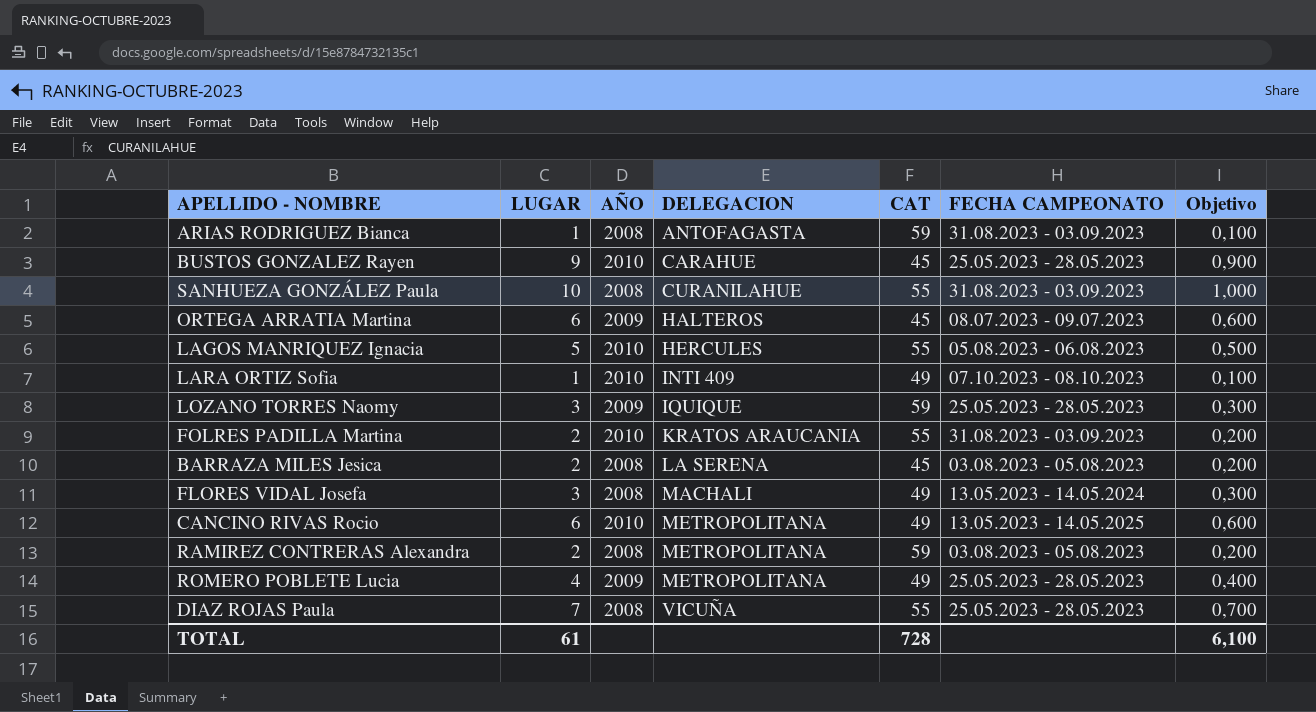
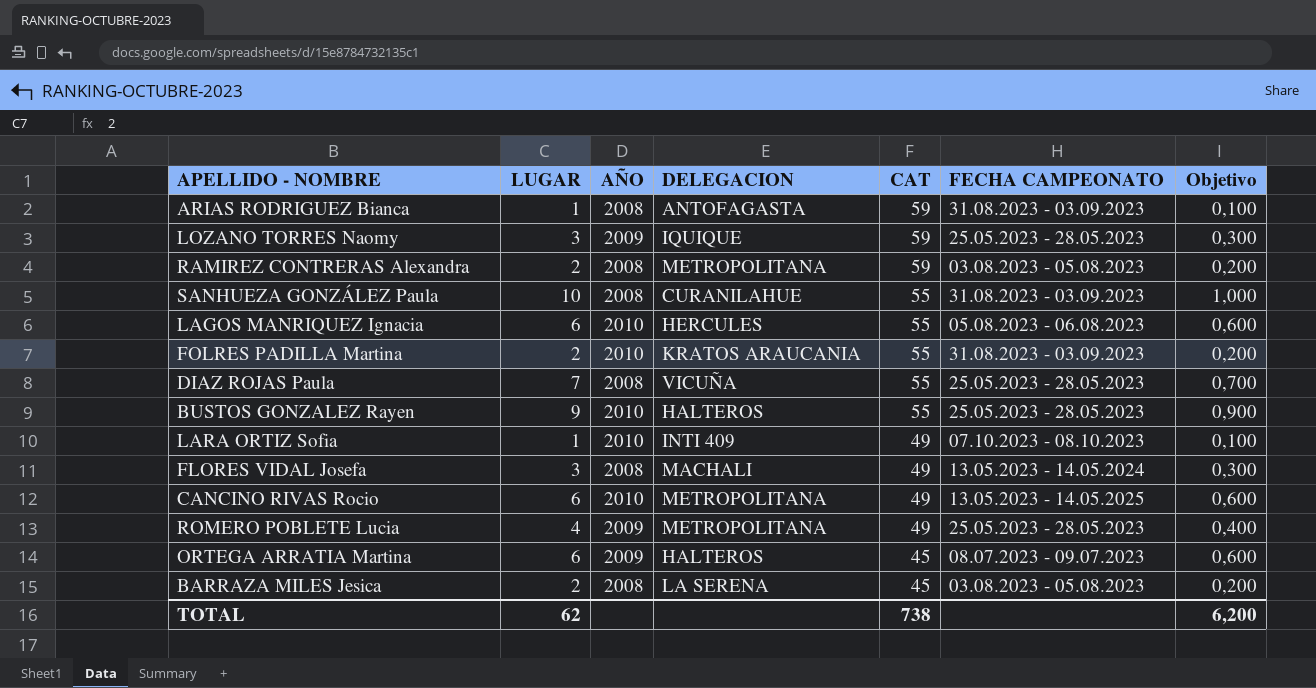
row order: DELEGACION ascending -> CAT descending
LAGOS MANRIQUEZ Ignacia | LUGAR: 5 -> 6
LAGOS MANRIQUEZ Ignacia | Objetivo: 0,500 -> 0,600
BUSTOS GONZALEZ Rayen | DELEGACION: CARAHUE -> HALTEROS
BUSTOS GONZALEZ Rayen | CAT: 45 -> 55
TOTAL | LUGAR: 61 -> 62
TOTAL | CAT: 728 -> 738
TOTAL | Objetivo: 6,100 -> 6,200

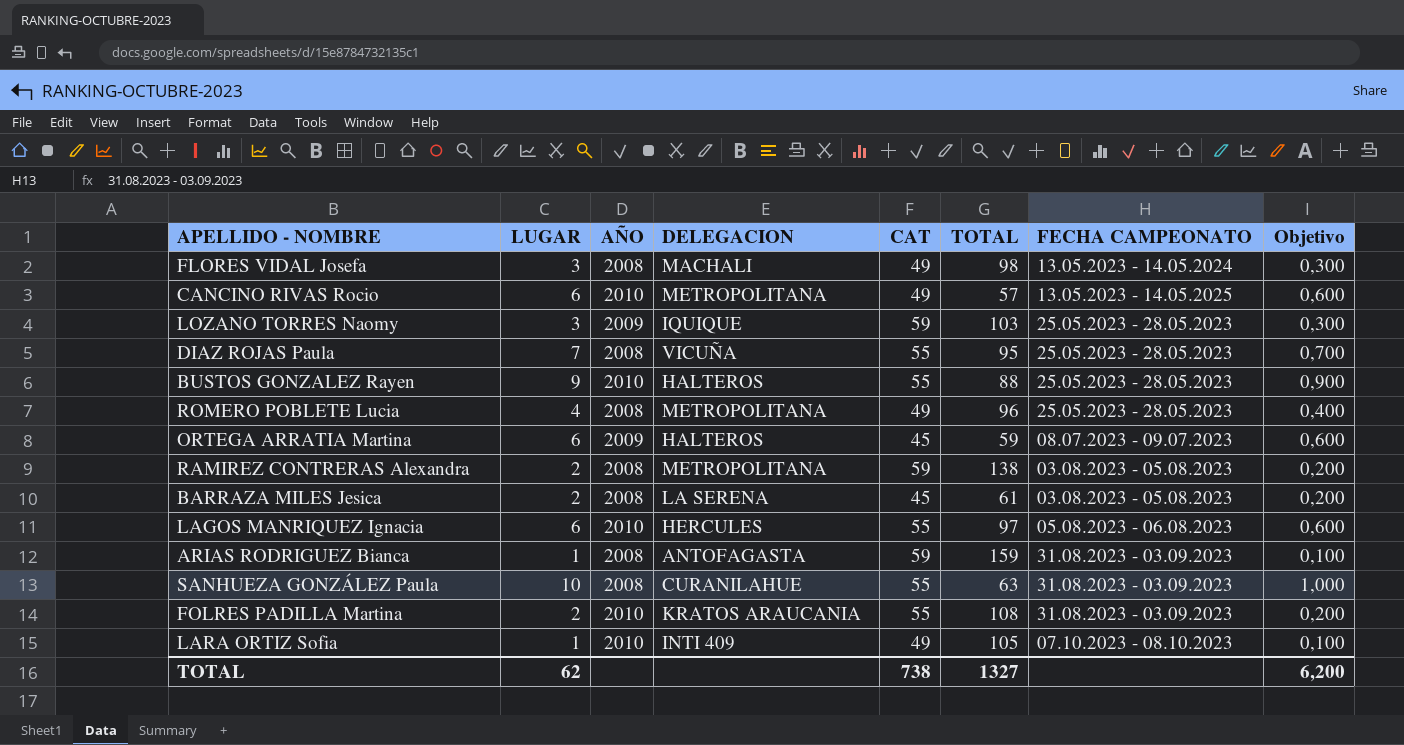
row order: CAT descending -> FECHA CAMPEONATO ascending
column TOTAL | position: none -> 6
ROMERO POBLETE Lucia | AÑO: 2009 -> 2008

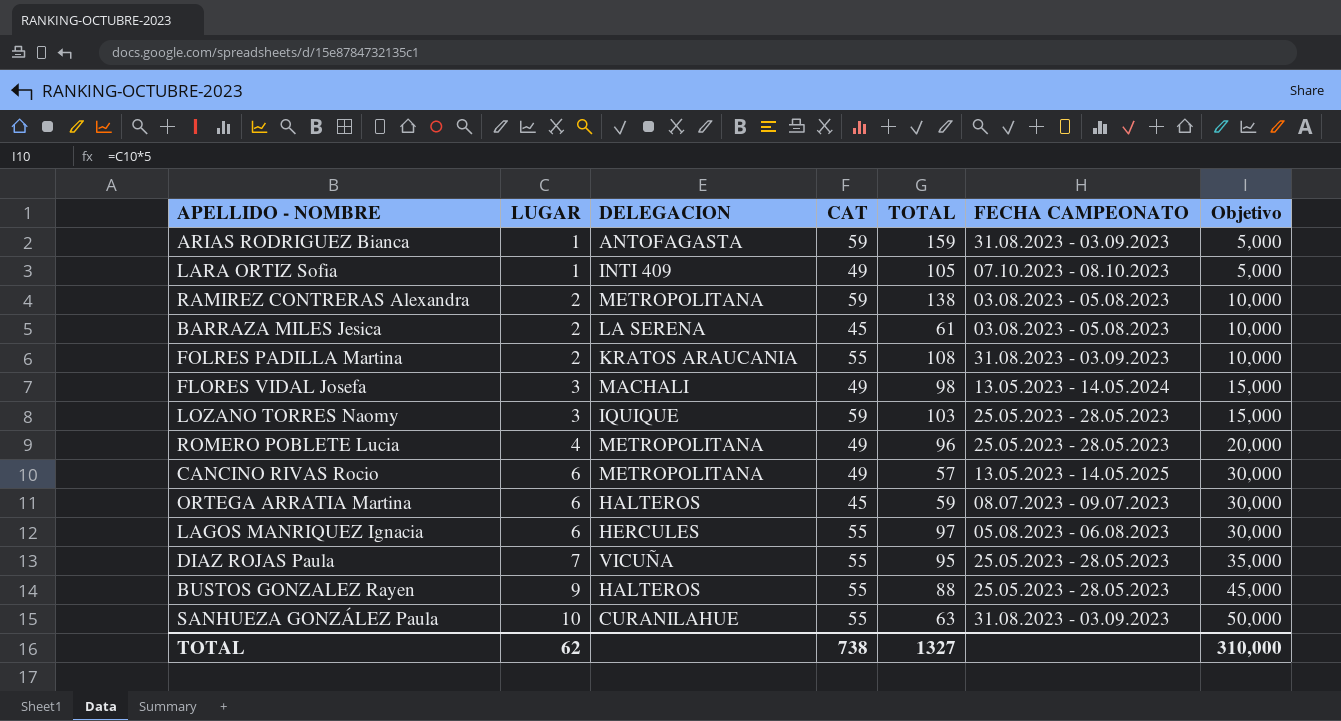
row order: FECHA CAMPEONATO ascending -> LUGAR ascending
column AÑO | position: 3 -> none
column Objetivo | formula: [LUGAR] * 0,1 -> [LUGAR] * 5
TOTAL | Objetivo: 6,200 -> 310,000

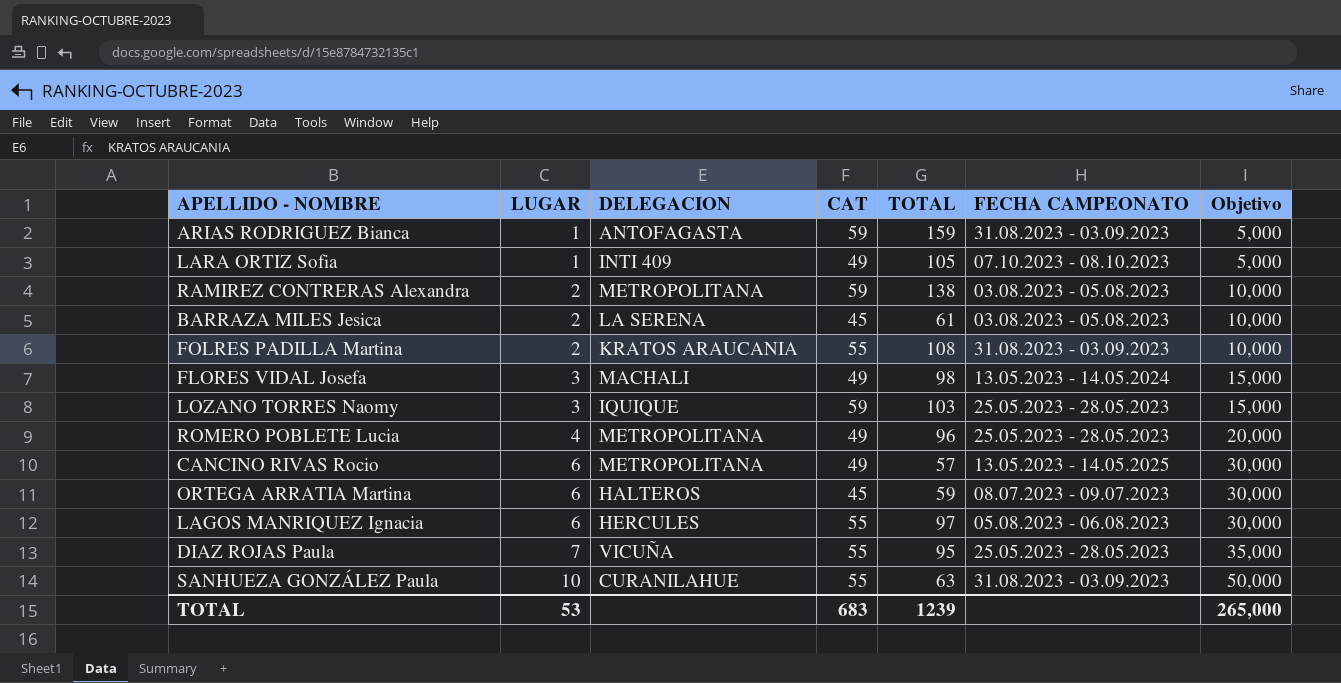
row BUSTOS GONZALEZ Rayen: 9 | HALTEROS | 55 | 88 | 25.05.2023 - 28.05.2023 | 45,000 -> none
TOTAL | LUGAR: 62 -> 53
TOTAL | CAT: 738 -> 683
TOTAL | TOTAL: 1327 -> 1239
TOTAL | Objetivo: 310,000 -> 265,000

